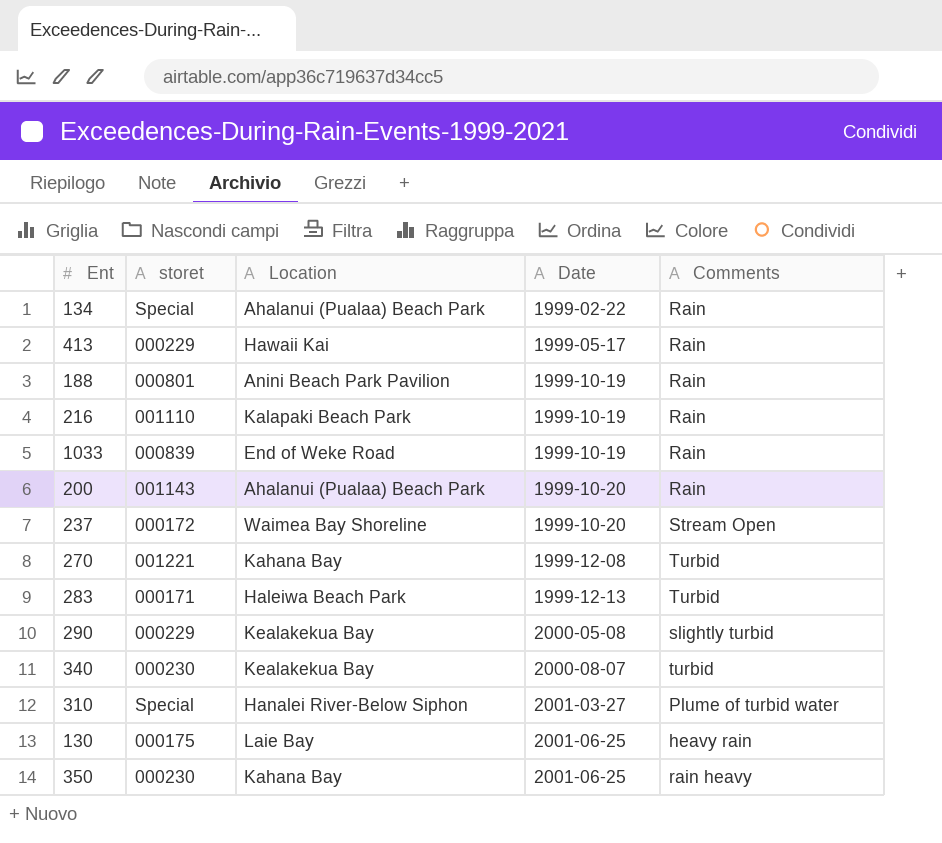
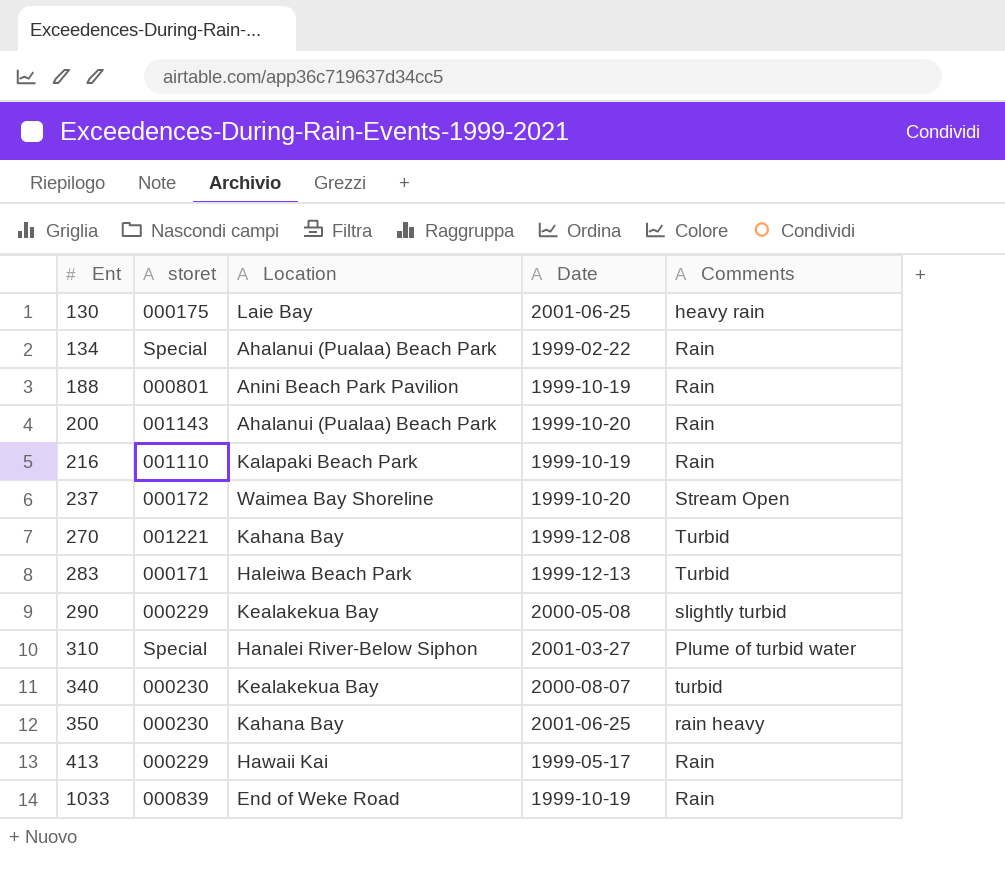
row order: Date ascending -> Ent ascending

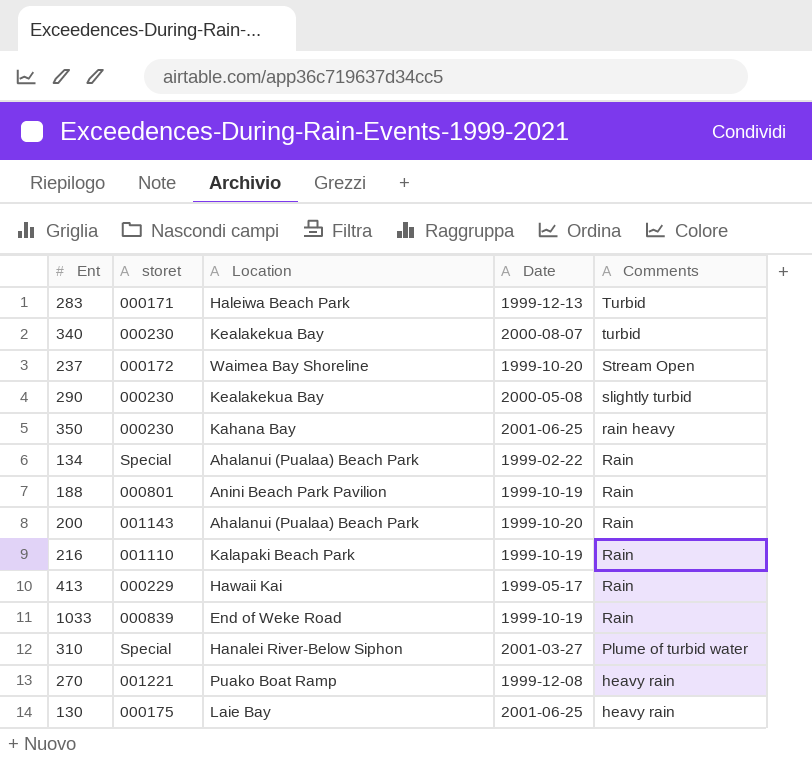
row order: Ent ascending -> Comments descending
290 | storet: 000229 -> 000230
270 | Location: Kahana Bay -> Puako Boat Ramp
270 | Comments: Turbid -> heavy rain

